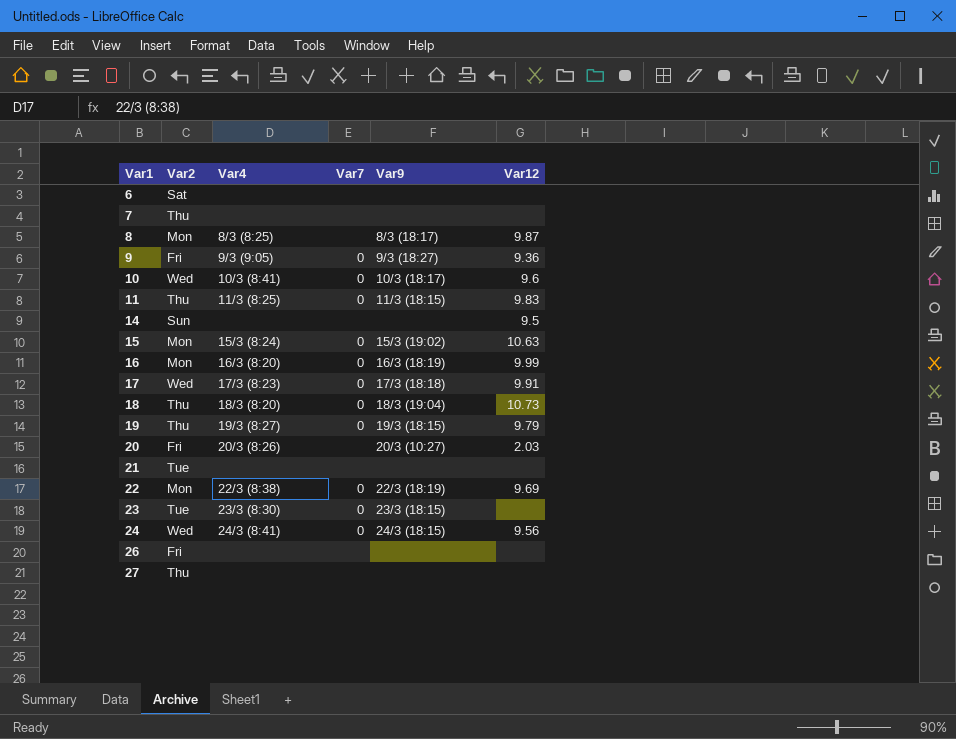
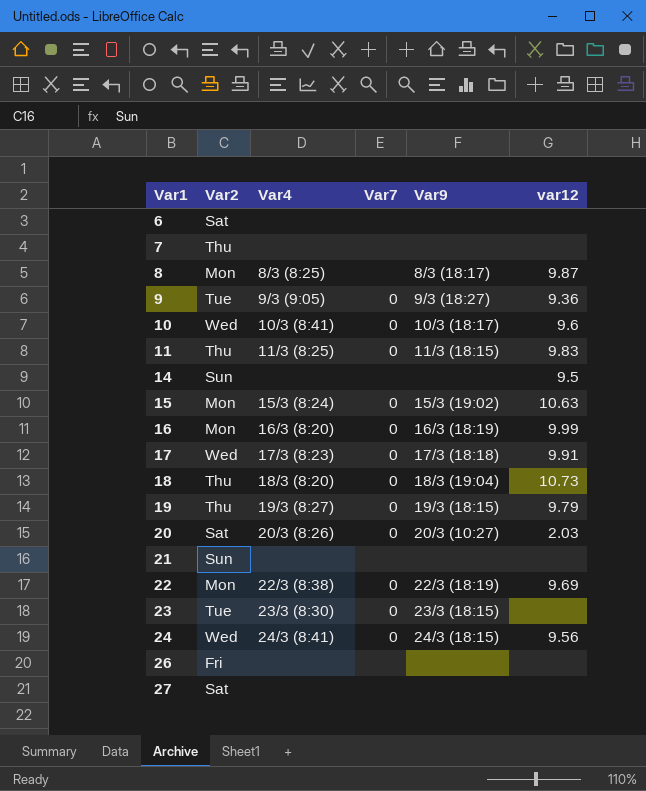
column name: Var12 -> var12
9 | Var2: Fri -> Tue
20 | Var2: Fri -> Sat
20 | Var7: none -> 0
21 | Var2: Tue -> Sun
27 | Var2: Thu -> Sat

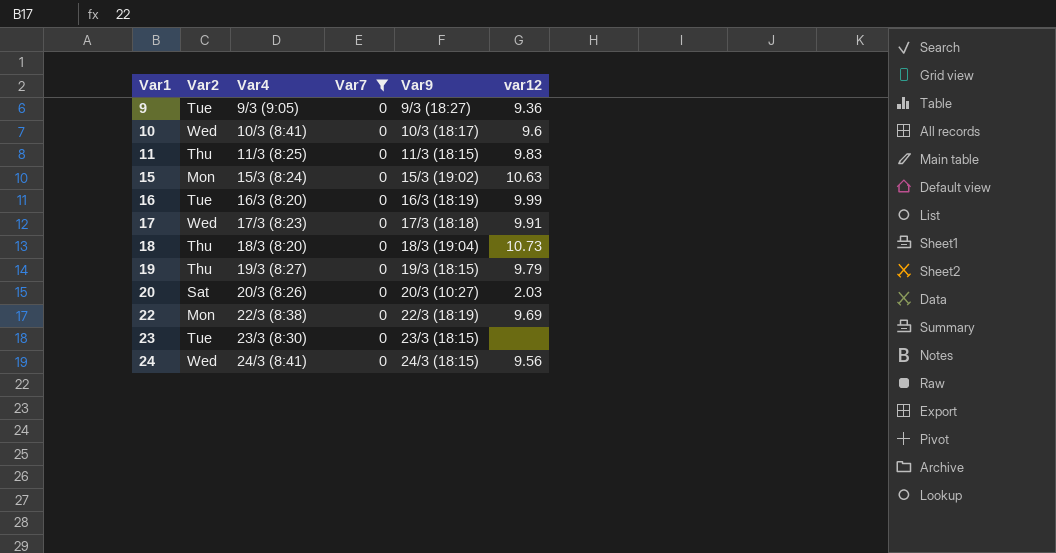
filter: none -> Var7 = 0
16 | Var2: Mon -> Tue

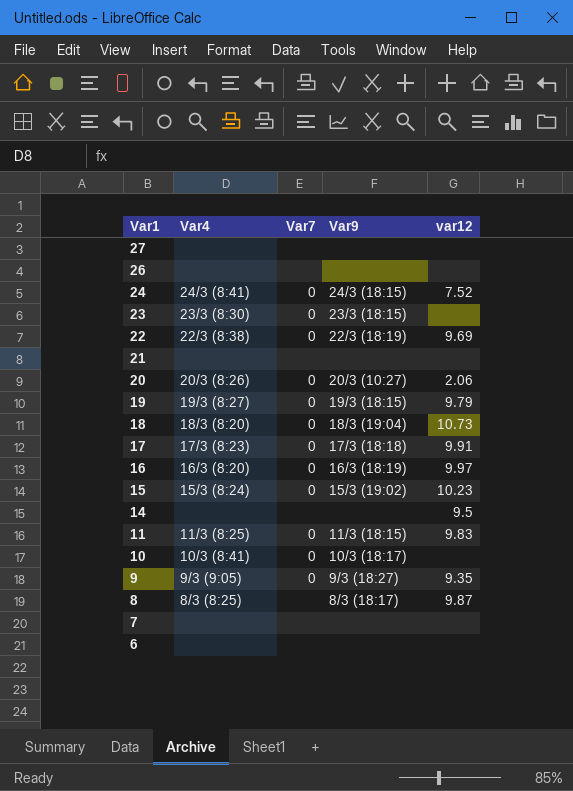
filter: Var7 = 0 -> none
row order: Var1 ascending -> Var1 descending
column Var2 | position: 2 -> none
24 | var12: 9.56 -> 7.52
20 | var12: 2.03 -> 2.06
16 | var12: 9.99 -> 9.97
15 | var12: 10.63 -> 10.23
10 | var12: 9.6 -> none
9 | var12: 9.36 -> 9.35

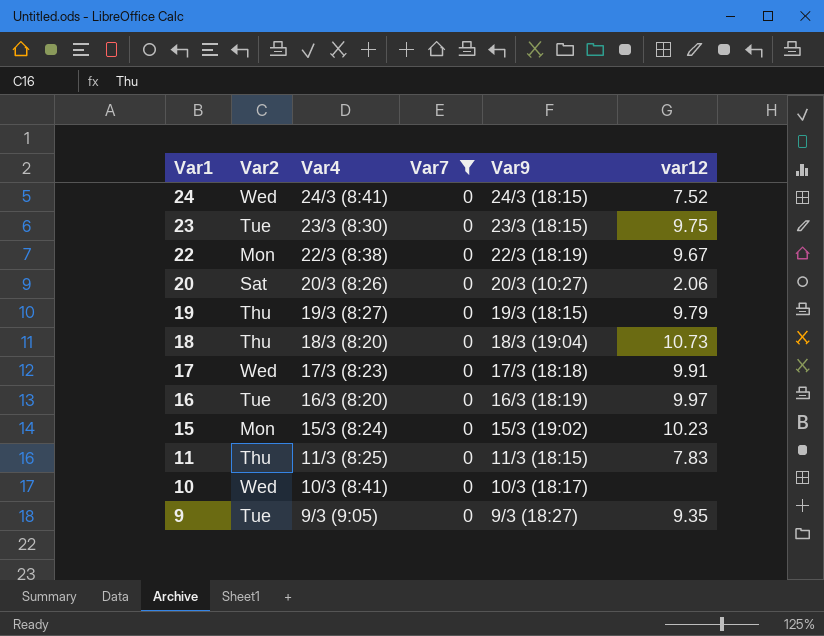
filter: none -> Var7 = 0
column Var2 | position: none -> 2
23 | var12: none -> 9.75
22 | var12: 9.69 -> 9.67
11 | var12: 9.83 -> 7.83

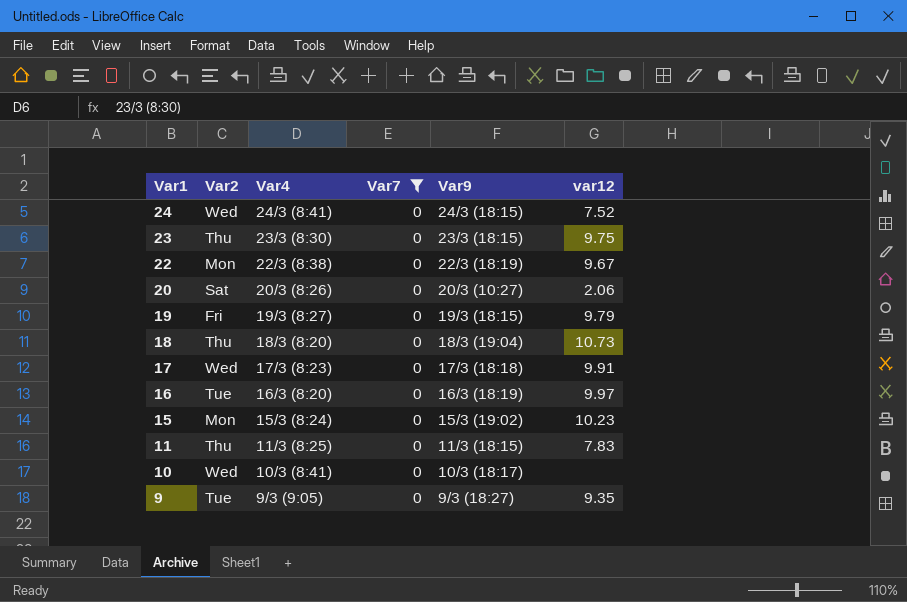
23 | Var2: Tue -> Thu
19 | Var2: Thu -> Fri

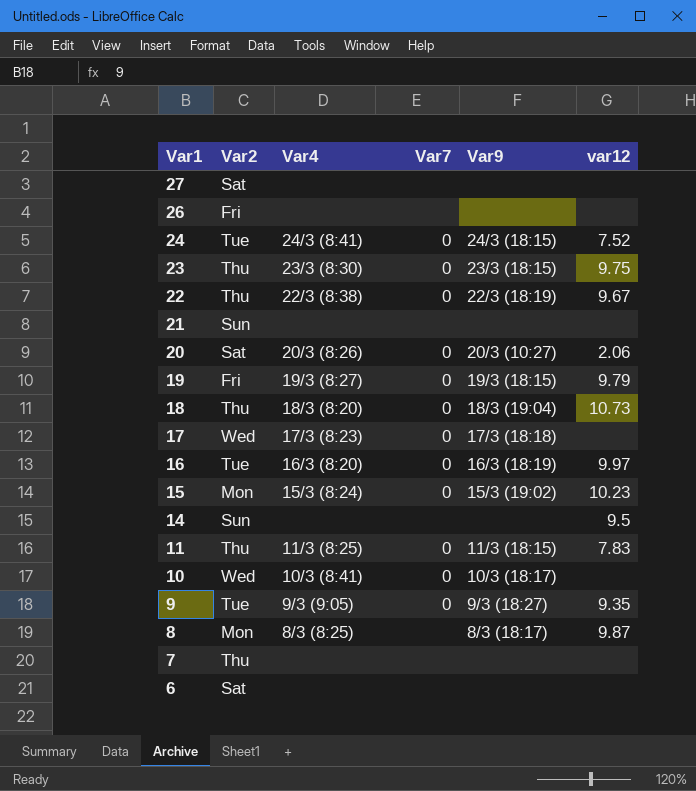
filter: Var7 = 0 -> none
24 | Var2: Wed -> Tue
22 | Var2: Mon -> Thu
17 | var12: 9.91 -> none

